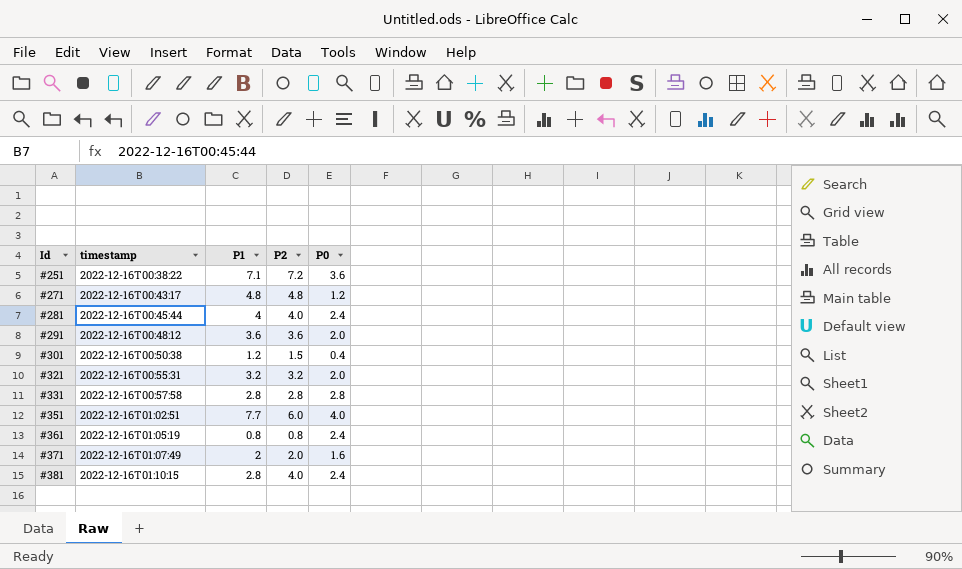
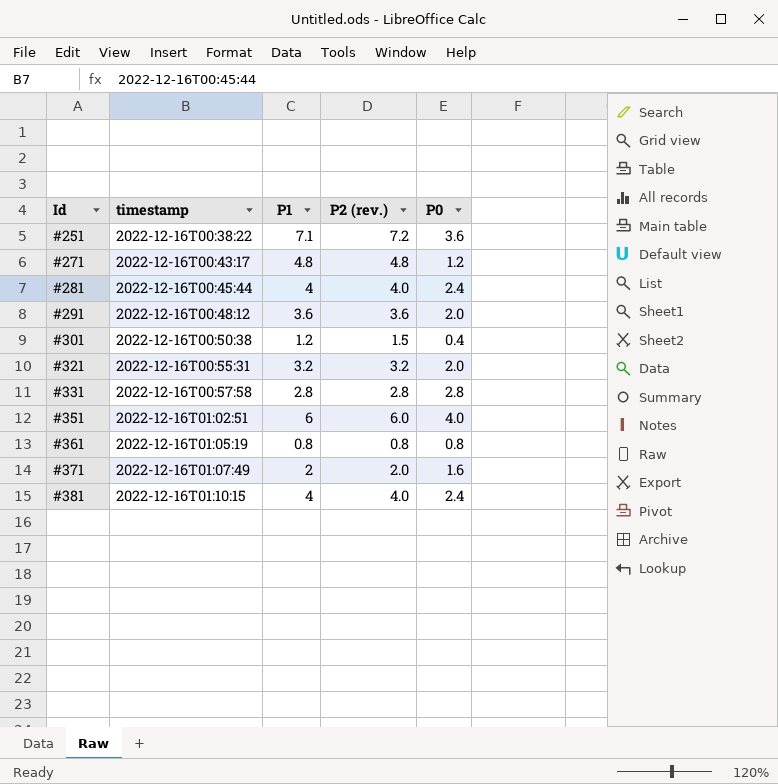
column name: P2 -> P2 (rev.)
#351 | P1: 7.7 -> 6
#361 | P0: 2.4 -> 0.8
#381 | P1: 2.8 -> 4

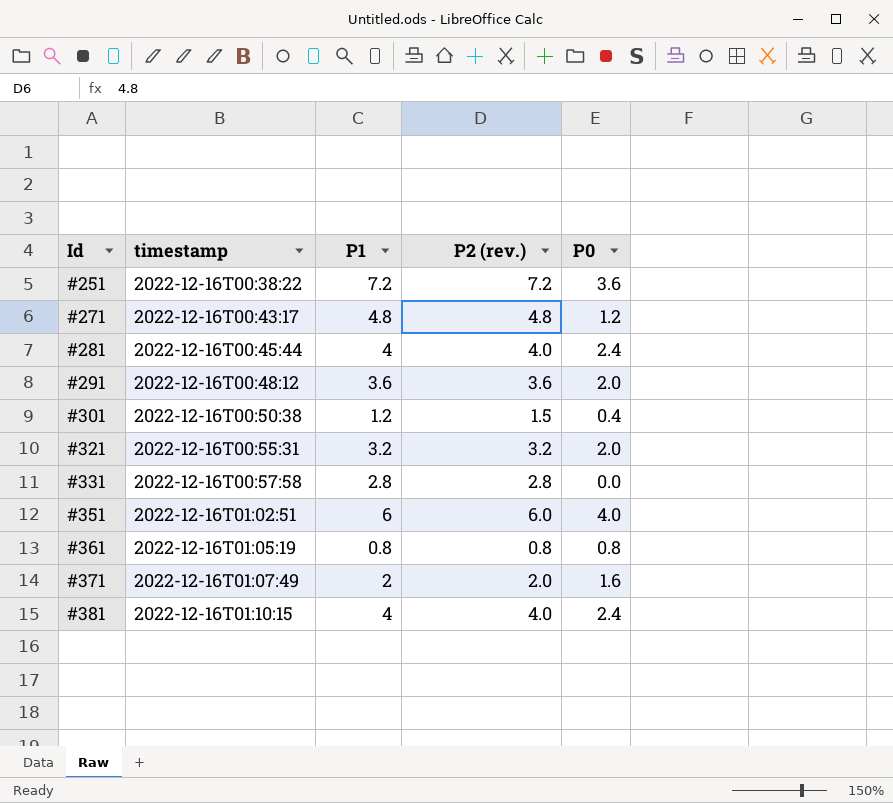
#251 | P1: 7.1 -> 7.2
#331 | P0: 2.8 -> 0.0

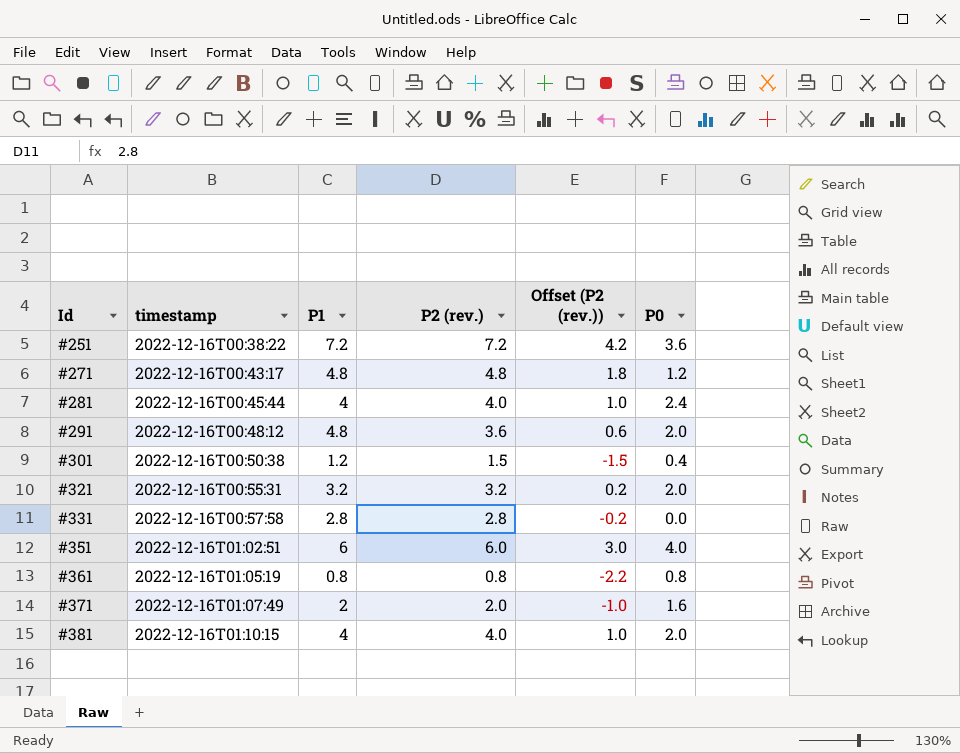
column Offset (P2 (rev.)) | formula: none -> [P2 (rev.)] - 3
#291 | P1: 3.6 -> 4.8
#381 | P0: 2.4 -> 2.0

